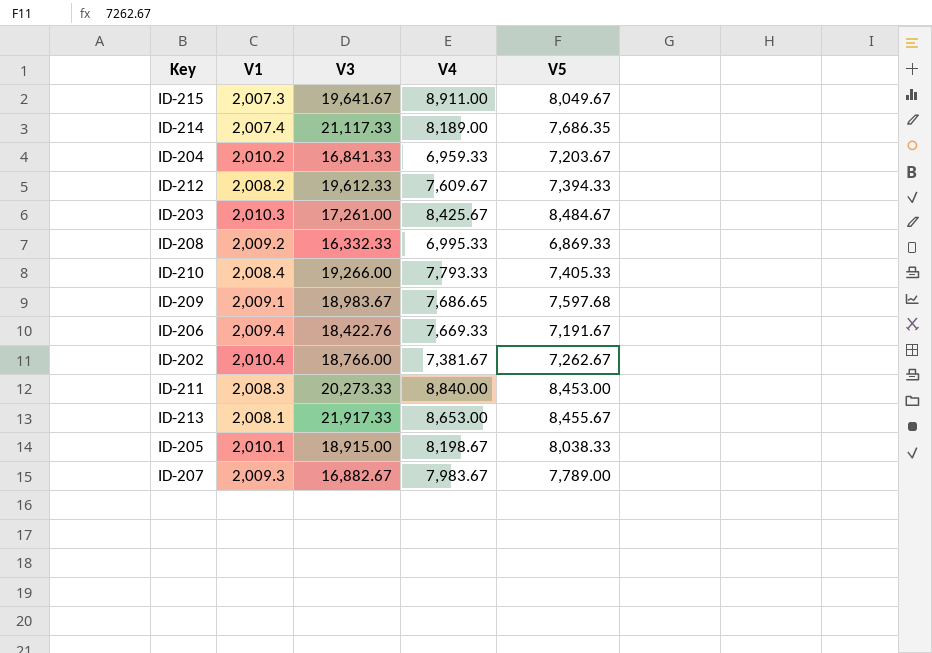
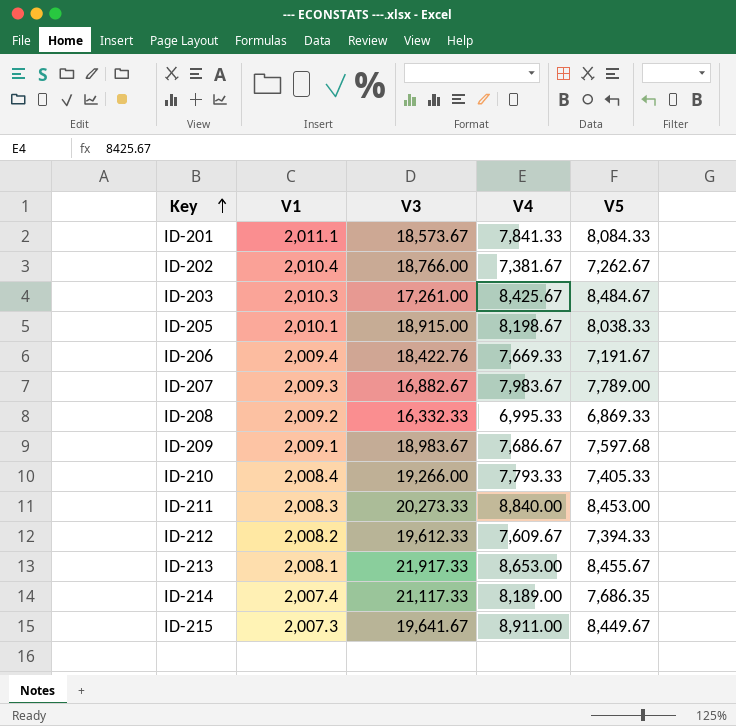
row order: none -> Key ascending
row ID-204: 2,010.2 | 16,841.33 | 6,959.33 | 7,203.67 -> none
row ID-201: none -> 2,011.1 | 18,573.67 | 7,841.33 | 8,084.33
ID-209 | V4: 7,686.65 -> 7,686.67
ID-215 | V5: 8,049.67 -> 8,449.67

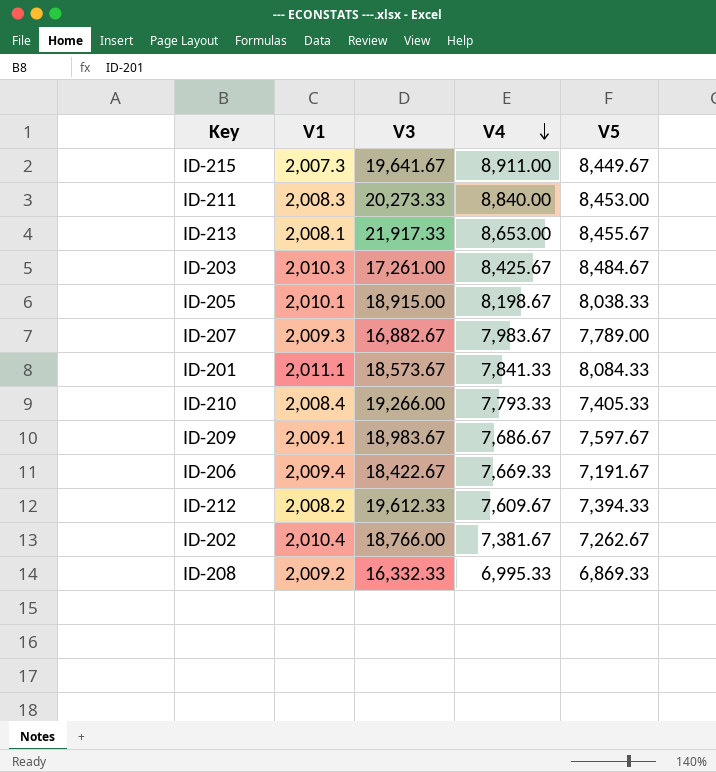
row order: Key ascending -> V4 descending
row ID-214: 2,007.4 | 21,117.33 | 8,189.00 | 7,686.35 -> none
ID-209 | V5: 7,597.68 -> 7,597.67
ID-206 | V3: 18,422.76 -> 18,422.67

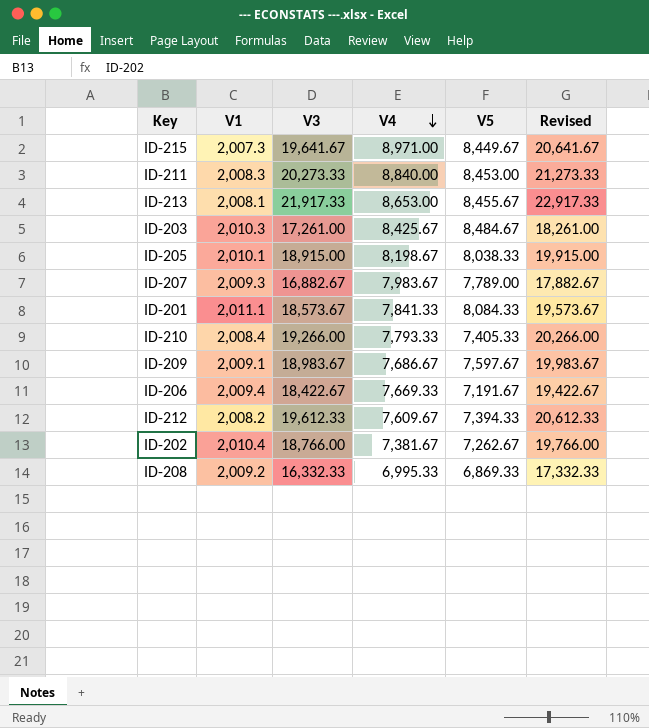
column Revised | formula: none -> [V3] + 1000
ID-215 | V4: 8,911.00 -> 8,971.00

